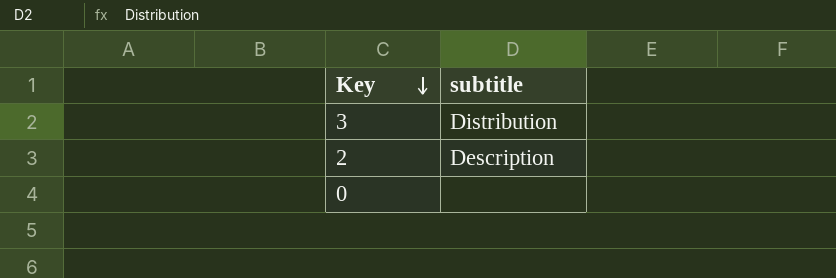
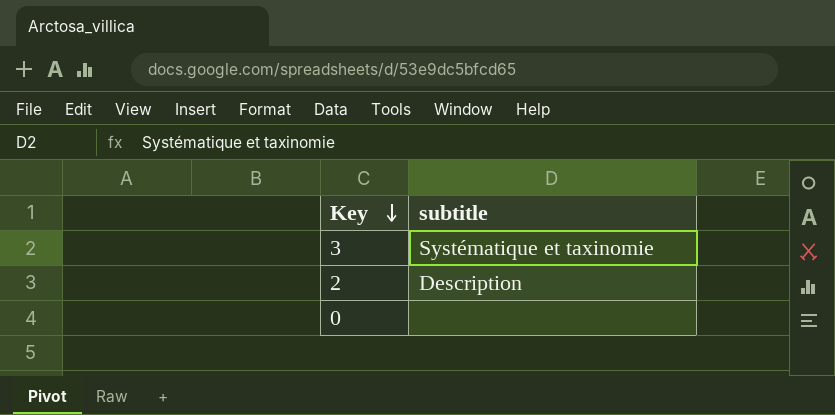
3 | subtitle: Distribution -> Systématique et taxinomie

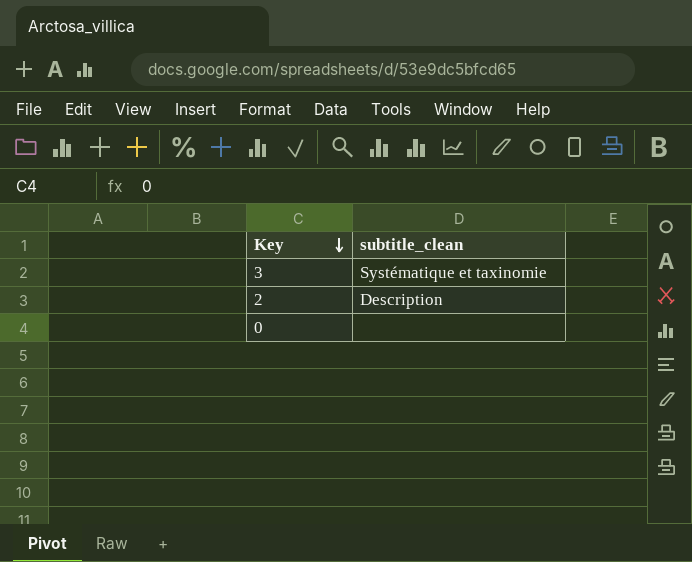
column name: subtitle -> subtitle_clean

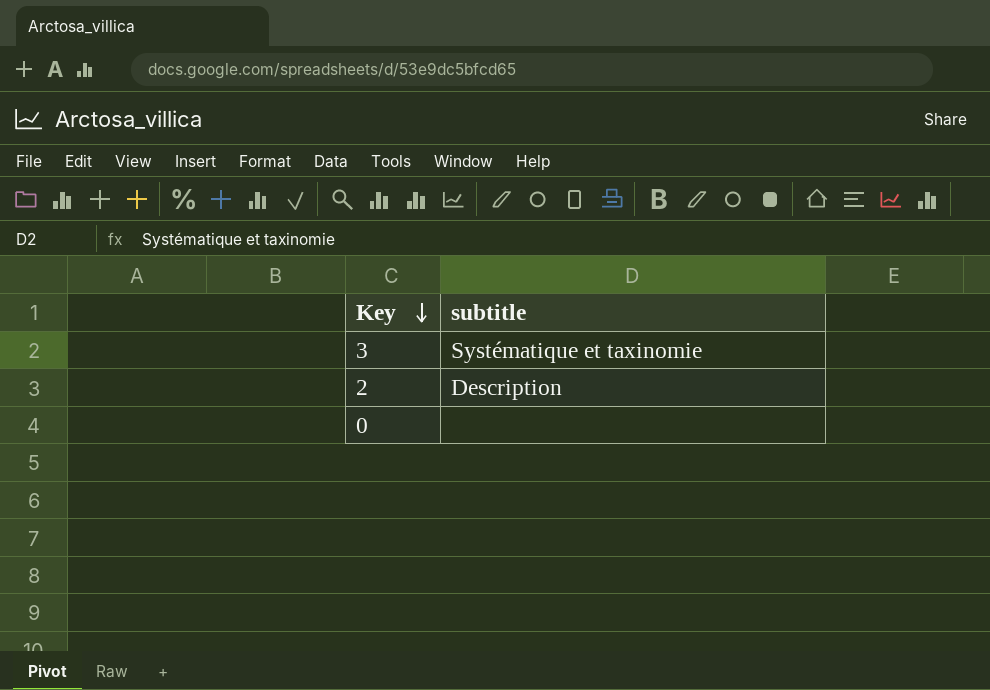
column name: subtitle_clean -> subtitle

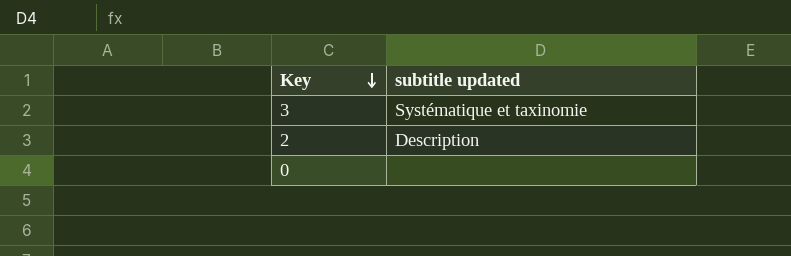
column name: subtitle -> subtitle updated

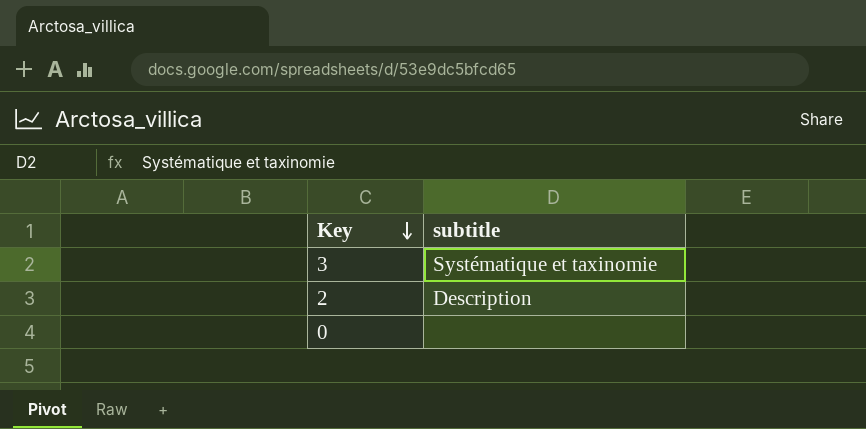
column name: subtitle updated -> subtitle

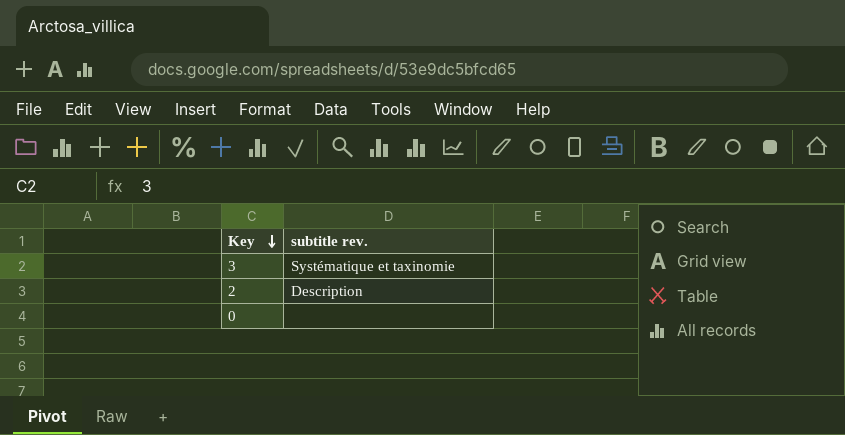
column name: subtitle -> subtitle rev.

